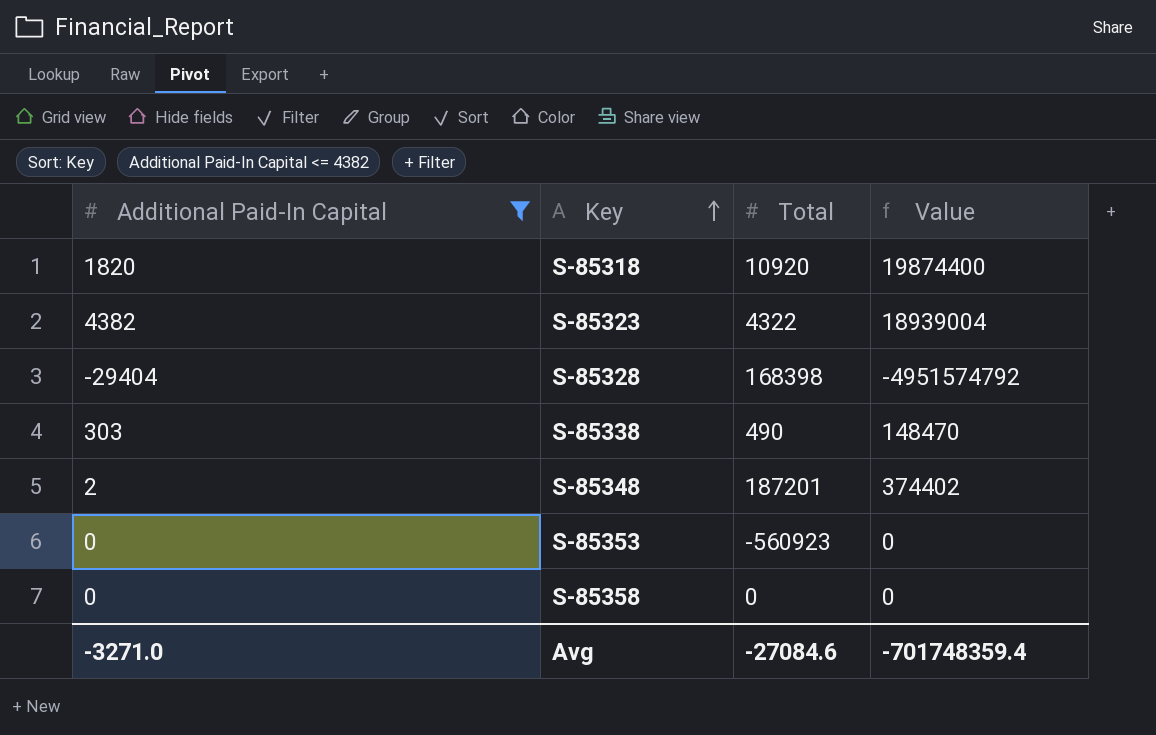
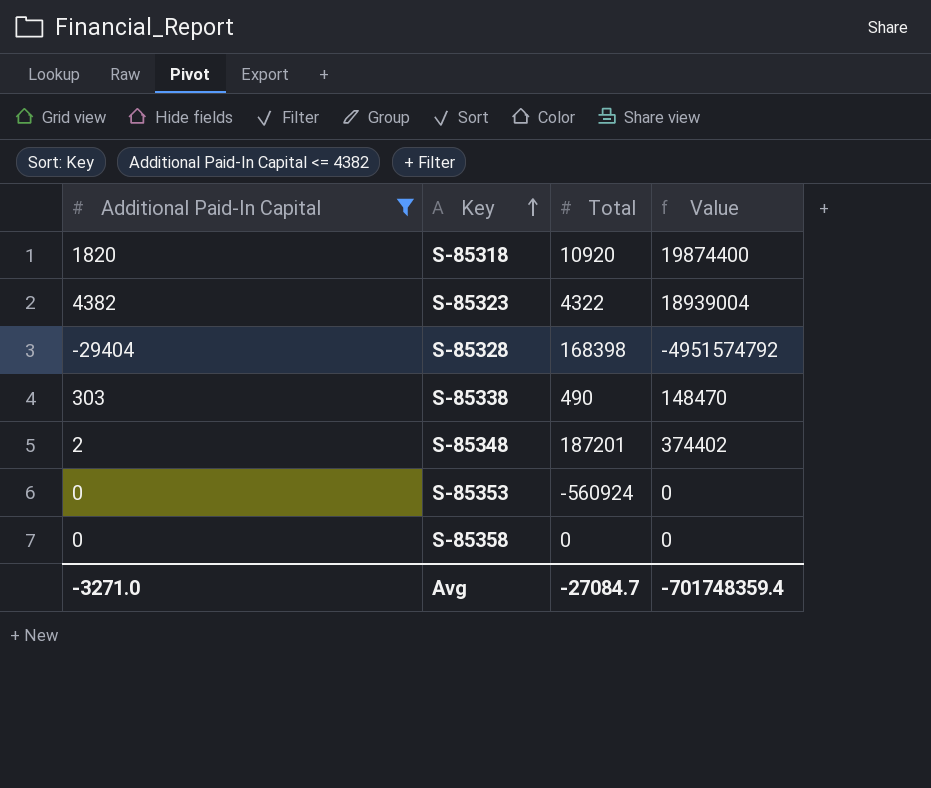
S-85353 | Total: -560923 -> -560924
Avg | Total: -27084.6 -> -27084.7

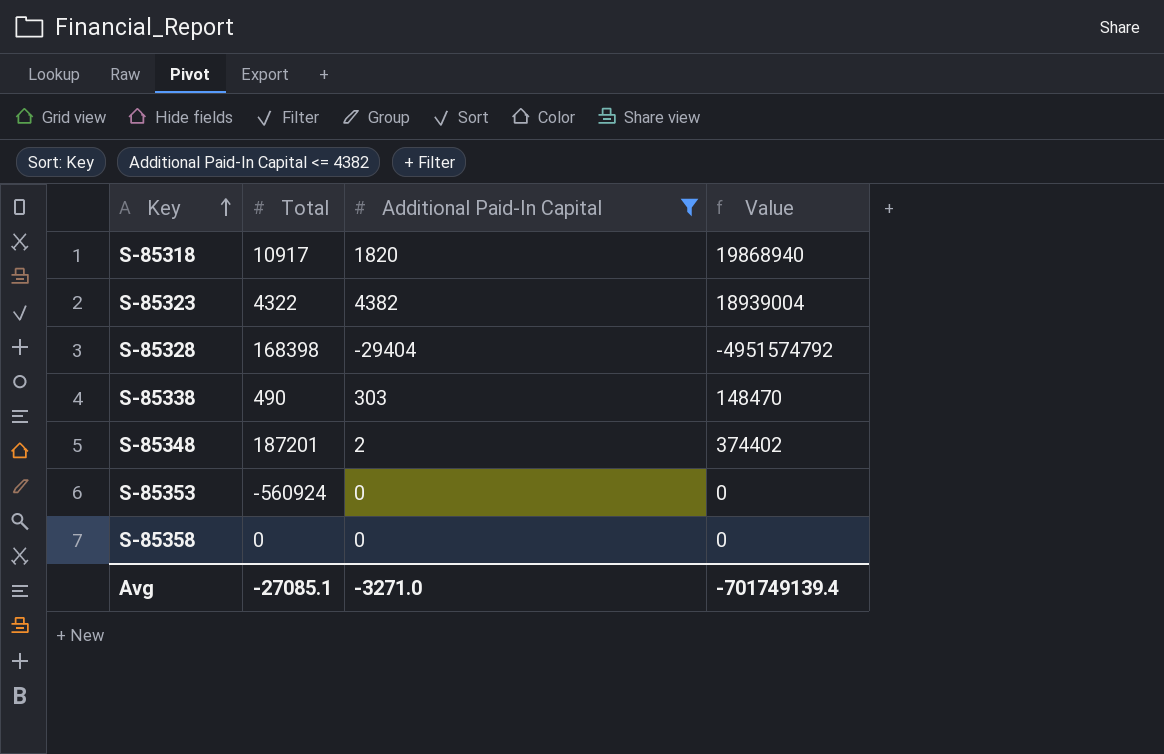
column Additional Paid-In Capital | position: 1 -> 3
S-85318 | Total: 10920 -> 10917
S-85318 | Value: 19874400 -> 19868940
Avg | Total: -27084.7 -> -27085.1
Avg | Value: -701748359.4 -> -701749139.4

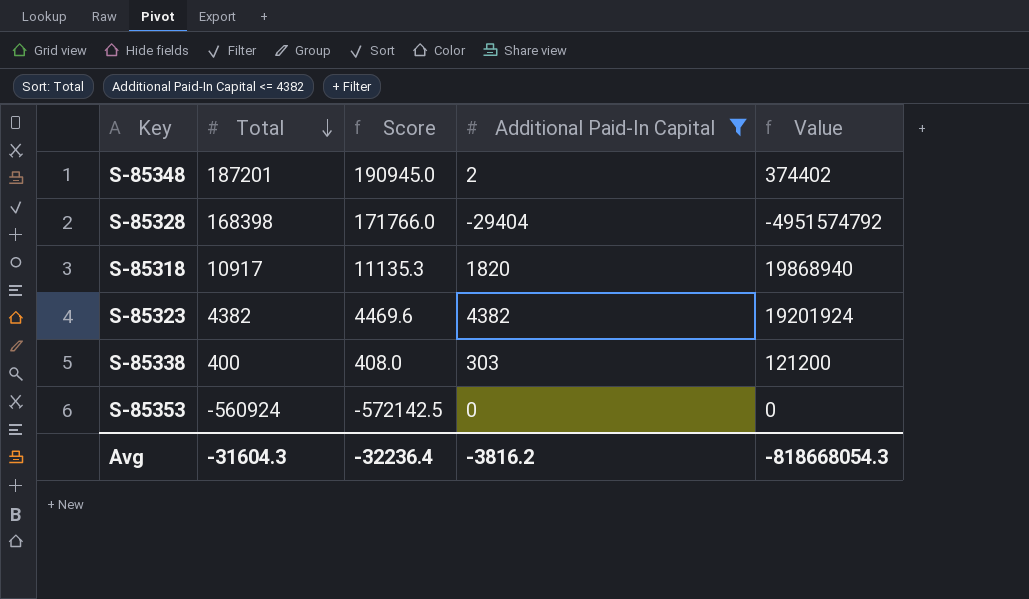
row order: Key ascending -> Total descending
column Score | formula: none -> [Total] * 1.02
row S-85358: 0 | 0 | 0 -> none
S-85323 | Total: 4322 -> 4382
S-85323 | Value: 18939004 -> 19201924
S-85338 | Total: 490 -> 400
S-85338 | Value: 148470 -> 121200
Avg | Total: -27085.1 -> -31604.3
Avg | Additional Paid-In Capital: -3271.0 -> -3816.2
Avg | Value: -701749139.4 -> -818668054.3

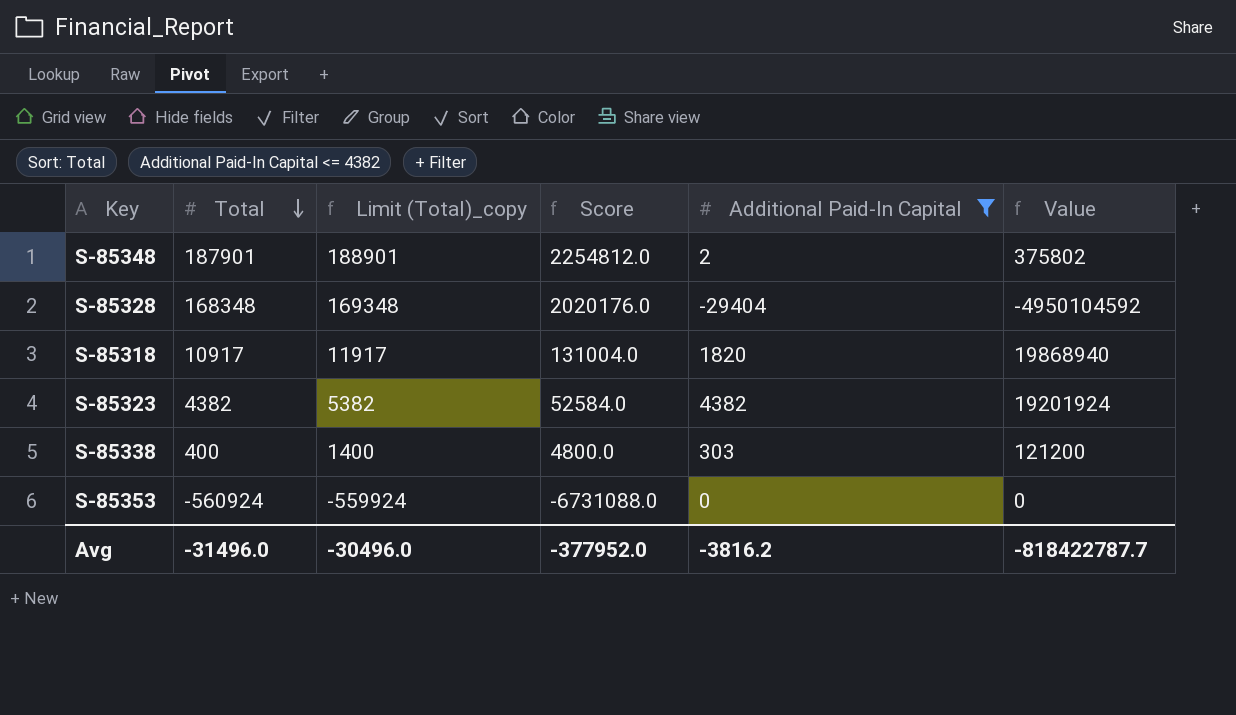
column Limit (Total)_copy | formula: none -> [Total] + 1000
column Score | formula: [Total] * 1.02 -> [Total] * 12
S-85348 | Total: 187201 -> 187901
S-85348 | Value: 374402 -> 375802
S-85328 | Total: 168398 -> 168348
S-85328 | Value: -4951574792 -> -4950104592
Avg | Total: -31604.3 -> -31496.0
Avg | Score: -32236.4 -> -377952.0
Avg | Value: -818668054.3 -> -818422787.7

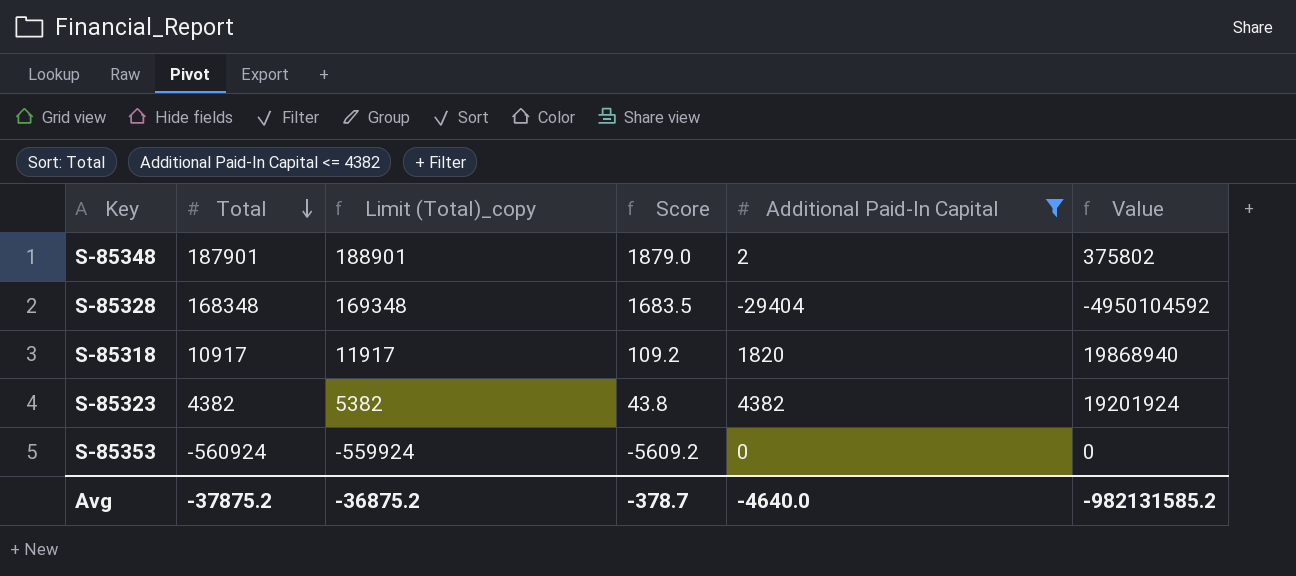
column Score | formula: [Total] * 12 -> [Total] * 0.01
row S-85338: 400 | 1400 | 4800.0 | 303 | 121200 -> none
Avg | Total: -31496.0 -> -37875.2
Avg | Limit (Total)_copy: -30496.0 -> -36875.2
Avg | Score: -377952.0 -> -378.7
Avg | Additional Paid-In Capital: -3816.2 -> -4640.0
Avg | Value: -818422787.7 -> -982131585.2

